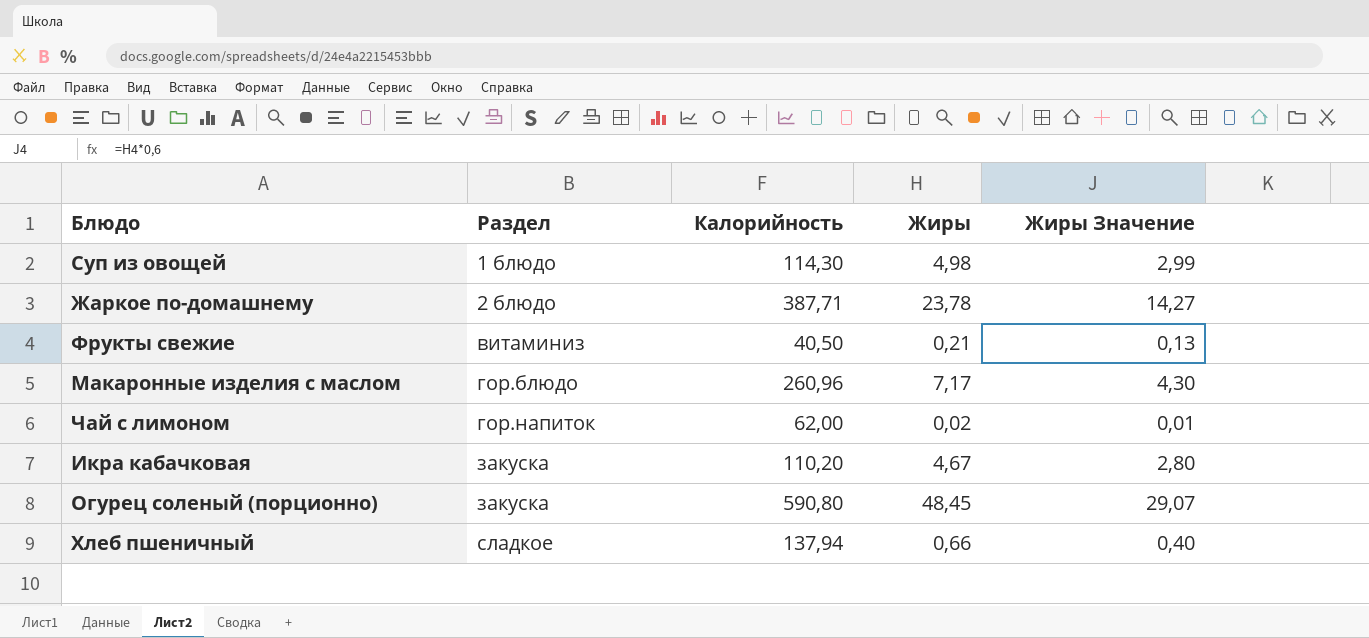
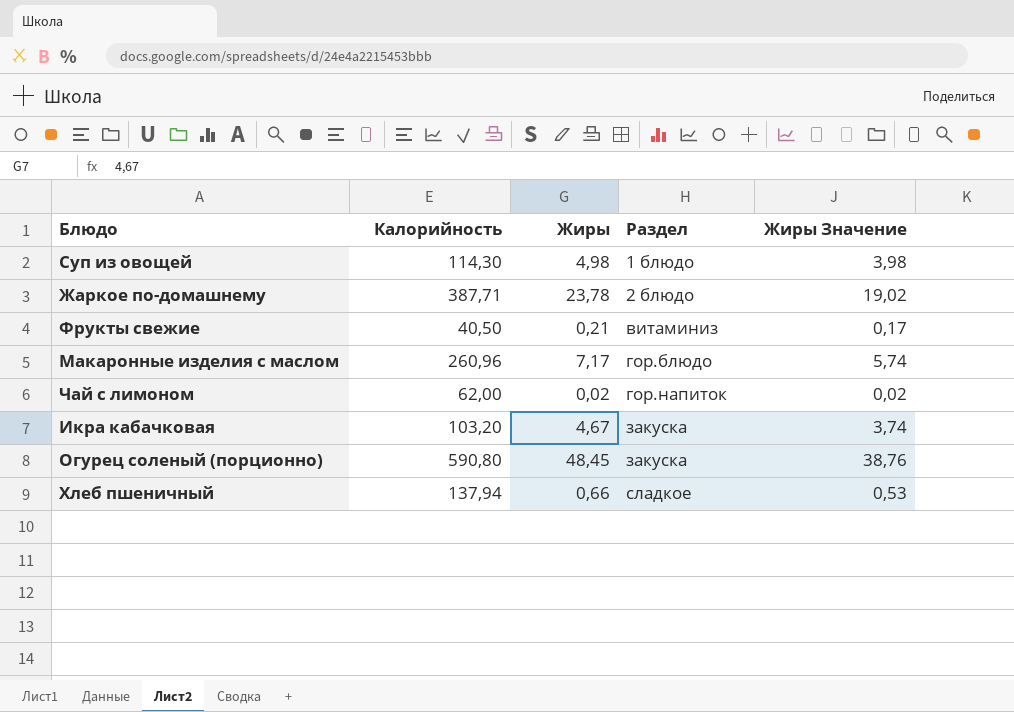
column Раздел | position: 2 -> 4
column Жиры Значение | formula: [Жиры] * 0,6 -> [Жиры] * 0,8
Икра кабачковая | Калорийность: 110,20 -> 103,20

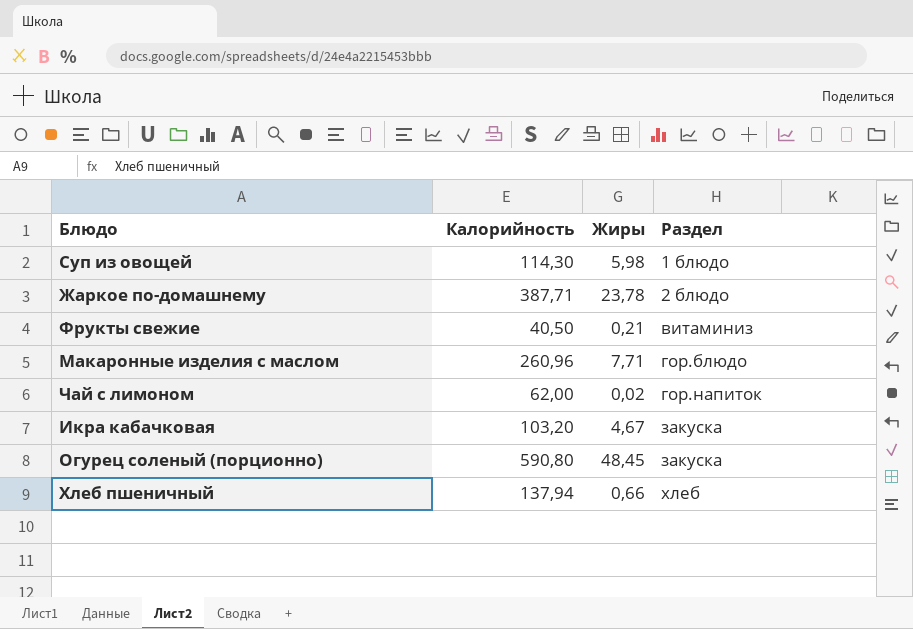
column Жиры Значение | formula: [Жиры] * 0,8 -> none
Суп из овощей | Жиры: 4,98 -> 5,98
Макаронные изделия с маслом | Жиры: 7,17 -> 7,71
Хлеб пшеничный | Раздел: сладкое -> хлеб

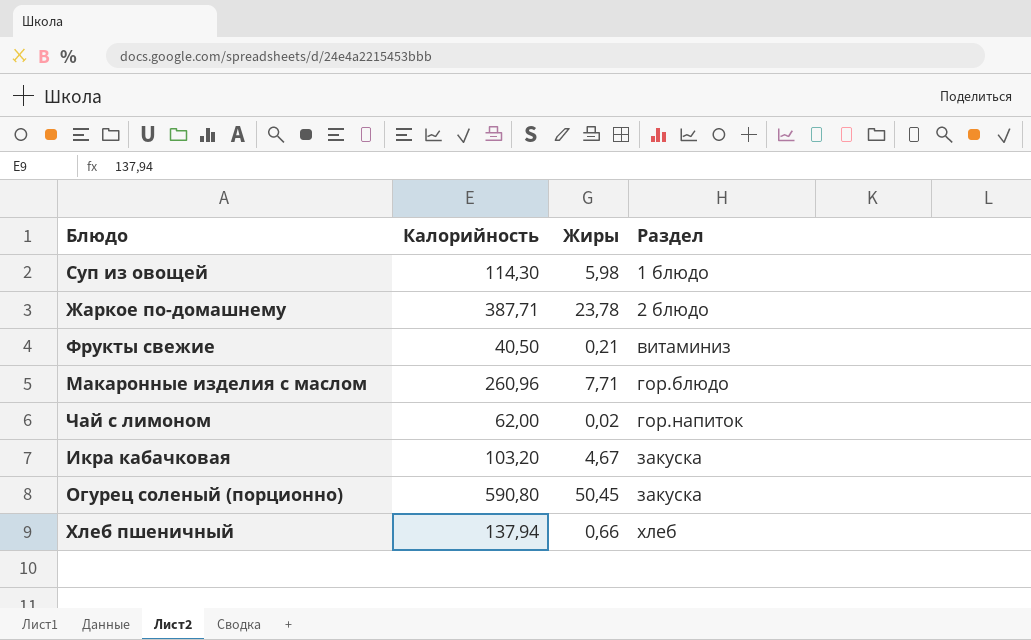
Огурец соленый (порционно) | Жиры: 48,45 -> 50,45

